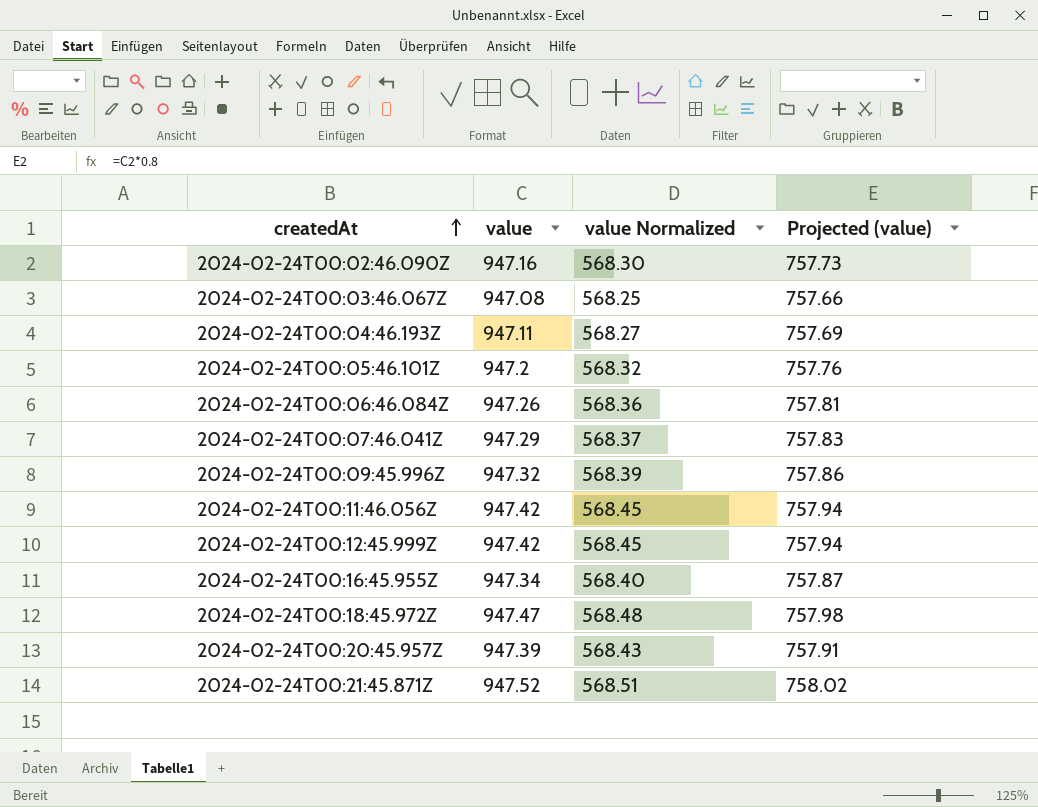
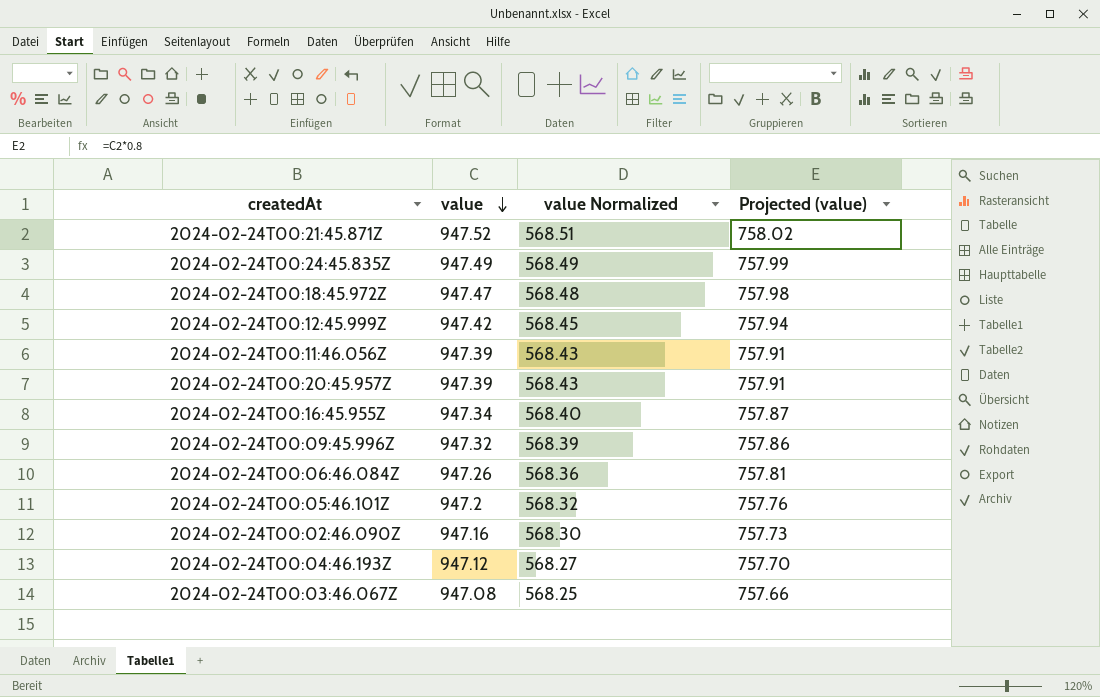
row order: createdAt ascending -> value descending
row 2024-02-24T00:07:46.041Z: 947.29 | 568.37 | 757.83 -> none
row 2024-02-24T00:24:45.835Z: none -> 947.49 | 568.49 | 757.99
2024-02-24T00:11:46.056Z | value: 947.42 -> 947.39
2024-02-24T00:11:46.056Z | value Normalized: 568.45 -> 568.43
2024-02-24T00:11:46.056Z | Projected (value): 757.94 -> 757.91
2024-02-24T00:04:46.193Z | value: 947.11 -> 947.12
2024-02-24T00:04:46.193Z | Projected (value): 757.69 -> 757.70

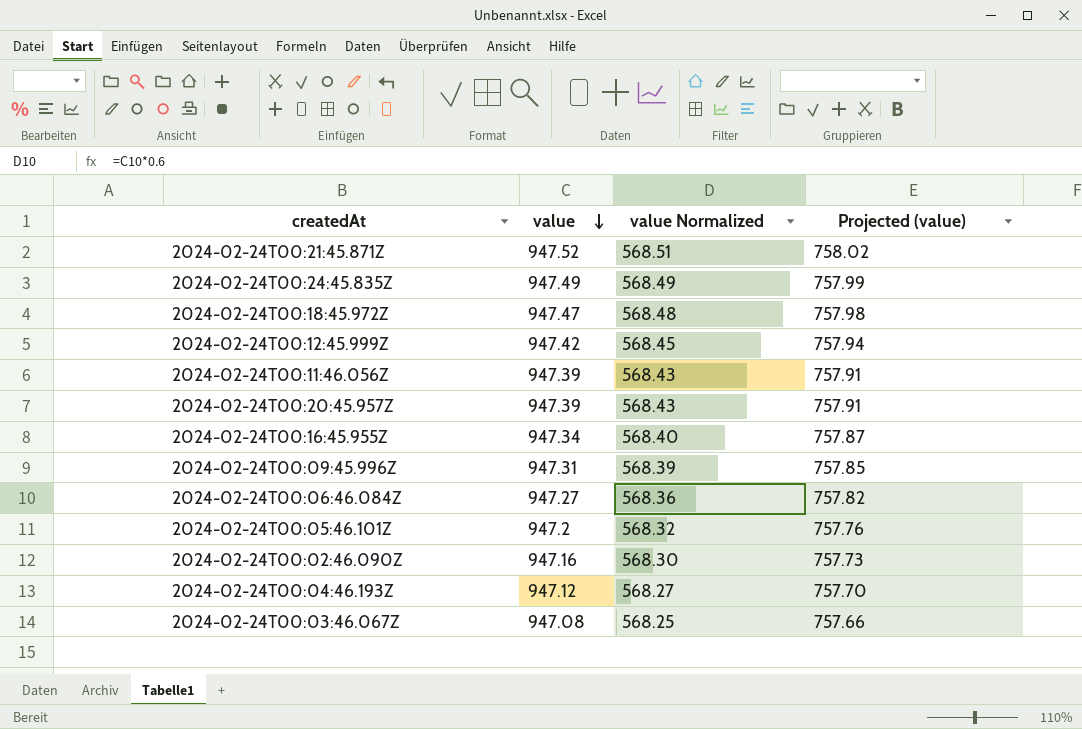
2024-02-24T00:09:45.996Z | value: 947.32 -> 947.31
2024-02-24T00:09:45.996Z | Projected (value): 757.86 -> 757.85
2024-02-24T00:06:46.084Z | value: 947.26 -> 947.27
2024-02-24T00:06:46.084Z | Projected (value): 757.81 -> 757.82

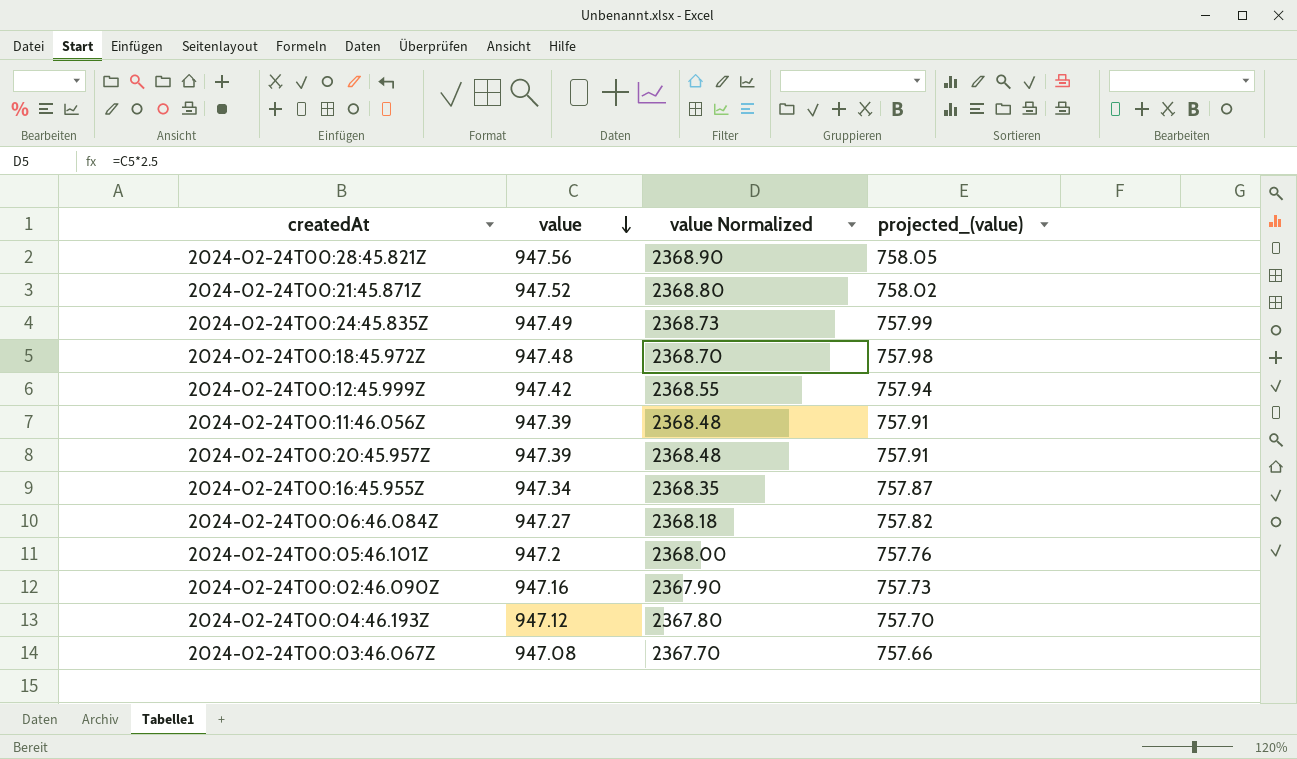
column value Normalized | formula: [value] * 0.6 -> [value] * 2.5
column name: Projected (value) -> projected_(value)
row 2024-02-24T00:09:45.996Z: 947.31 | 568.39 | 757.85 -> none
row 2024-02-24T00:28:45.821Z: none -> 947.56 | 2368.90 | 758.05
2024-02-24T00:18:45.972Z | value: 947.47 -> 947.48

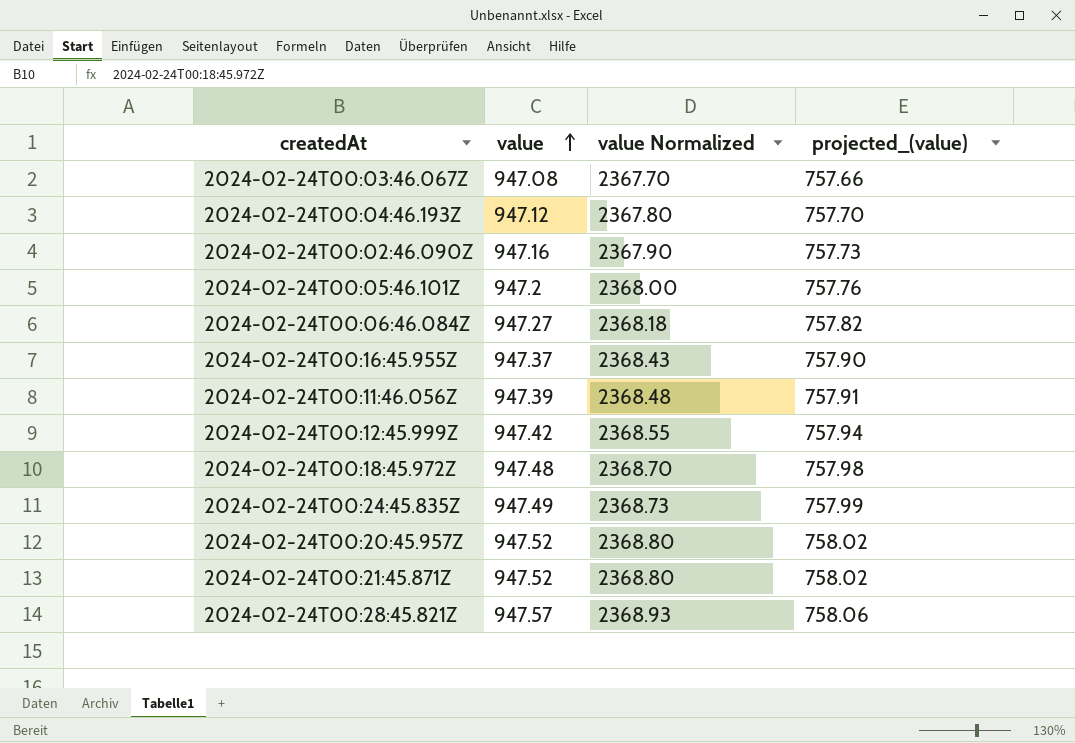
row order: value descending -> value ascending
2024-02-24T00:16:45.955Z | value: 947.34 -> 947.37
2024-02-24T00:16:45.955Z | value Normalized: 2368.35 -> 2368.43
2024-02-24T00:16:45.955Z | projected_(value): 757.87 -> 757.90
2024-02-24T00:20:45.957Z | value: 947.39 -> 947.52
2024-02-24T00:20:45.957Z | value Normalized: 2368.48 -> 2368.80
2024-02-24T00:20:45.957Z | projected_(value): 757.91 -> 758.02
2024-02-24T00:28:45.821Z | value: 947.56 -> 947.57
2024-02-24T00:28:45.821Z | value Normalized: 2368.90 -> 2368.93
2024-02-24T00:28:45.821Z | projected_(value): 758.05 -> 758.06

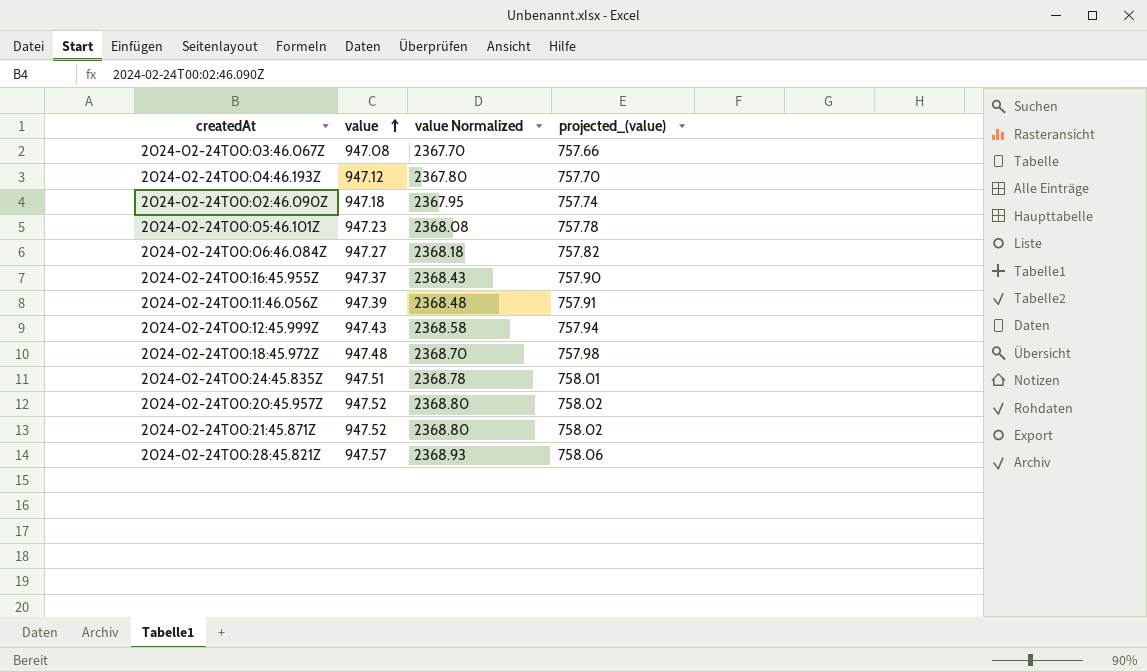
2024-02-24T00:02:46.090Z | value: 947.16 -> 947.18
2024-02-24T00:02:46.090Z | value Normalized: 2367.90 -> 2367.95
2024-02-24T00:02:46.090Z | projected_(value): 757.73 -> 757.74
2024-02-24T00:05:46.101Z | value: 947.2 -> 947.23
2024-02-24T00:05:46.101Z | value Normalized: 2368.00 -> 2368.08
2024-02-24T00:05:46.101Z | projected_(value): 757.76 -> 757.78
2024-02-24T00:12:45.999Z | value: 947.42 -> 947.43
2024-02-24T00:12:45.999Z | value Normalized: 2368.55 -> 2368.58
2024-02-24T00:24:45.835Z | value: 947.49 -> 947.51
2024-02-24T00:24:45.835Z | value Normalized: 2368.73 -> 2368.78
2024-02-24T00:24:45.835Z | projected_(value): 757.99 -> 758.01

